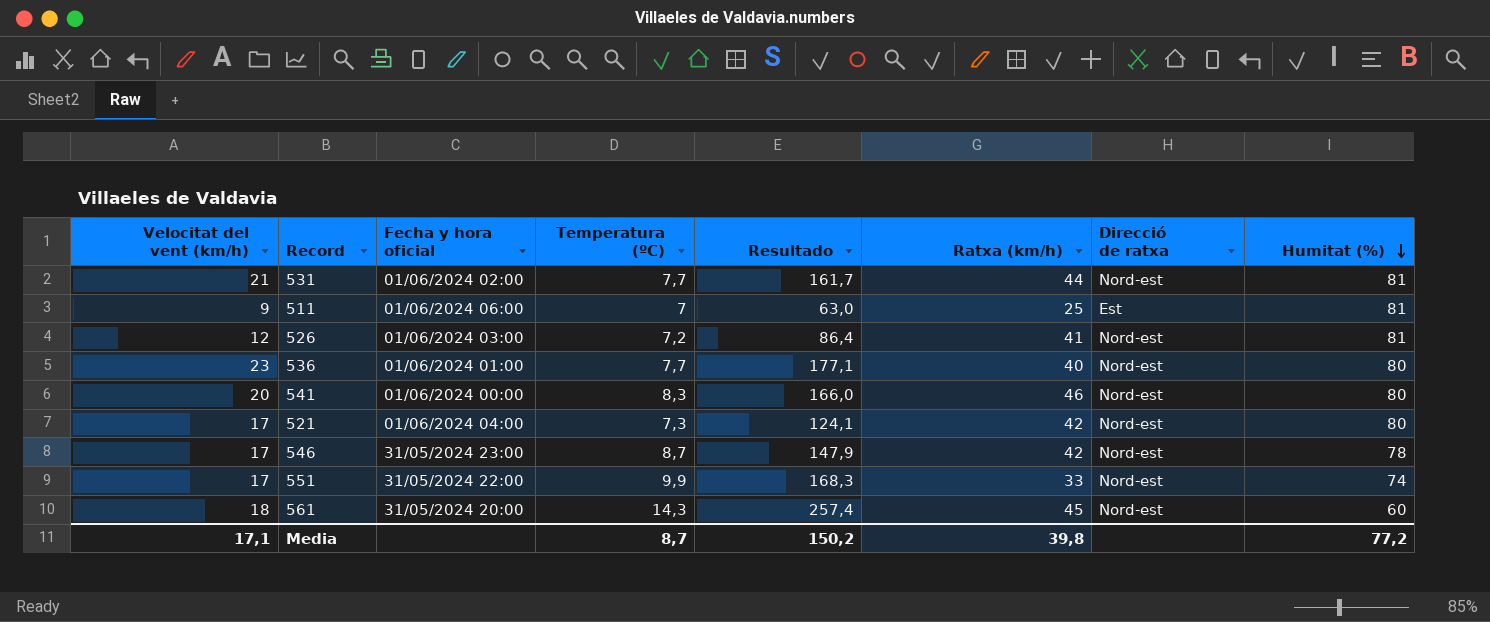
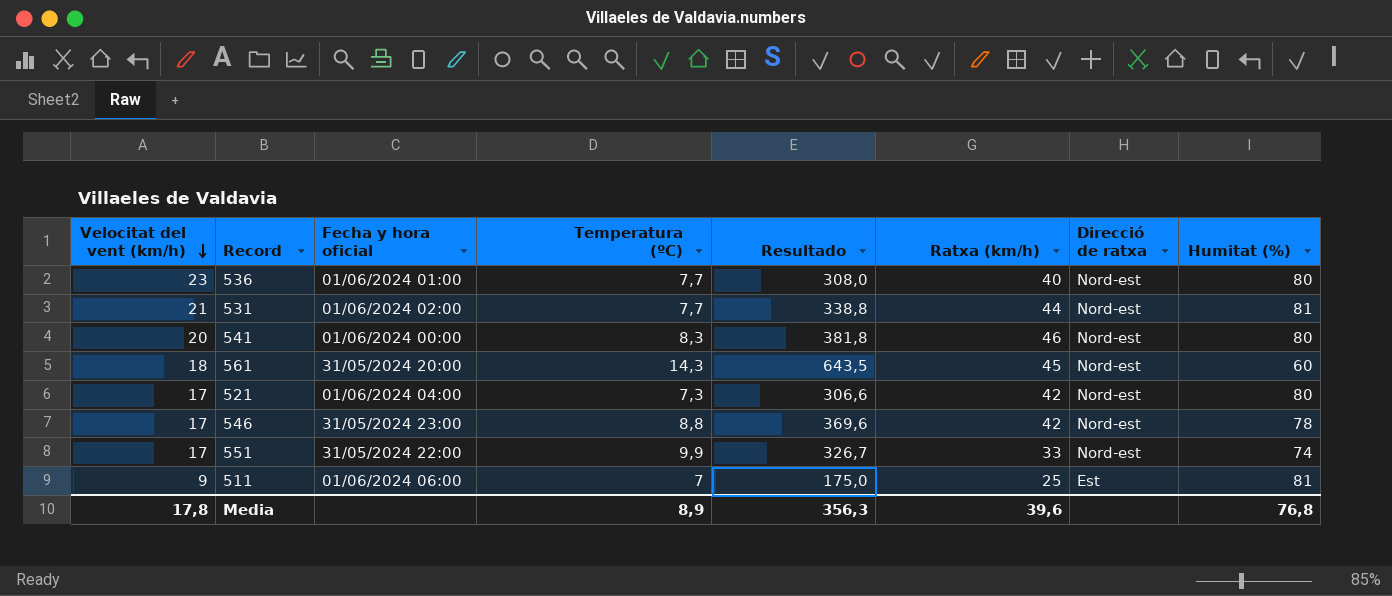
row order: Humitat (%) descending -> Velocitat del vent (km/h) descending
column Resultado | formula: [Velocitat del vent (km/h)] * [Temperatura (ºC)] -> [Temperatura (ºC)] * [Ratxa (km/h)]
row 526: 12 | 01/06/2024 03:00 | 7,2 | 86,4 | 41 | Nord-est | 81 -> none
546 | Temperatura (ºC): 8,7 -> 8,8
Media | Velocitat del vent (km/h): 17,1 -> 17,8
Media | Temperatura (ºC): 8,7 -> 8,9
Media | Resultado: 150,2 -> 356,3
Media | Ratxa (km/h): 39,8 -> 39,6
Media | Humitat (%): 77,2 -> 76,8

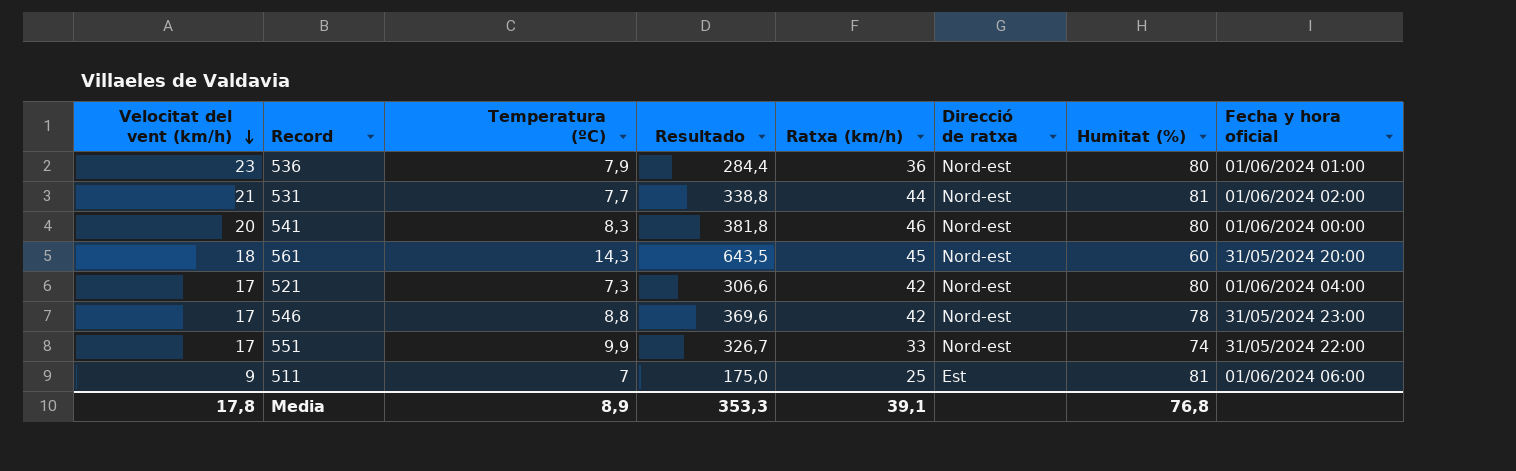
column Fecha y hora oficial | position: 3 -> 8
536 | Temperatura (ºC): 7,7 -> 7,9
536 | Resultado: 308,0 -> 284,4
536 | Ratxa (km/h): 40 -> 36
Media | Resultado: 356,3 -> 353,3
Media | Ratxa (km/h): 39,6 -> 39,1

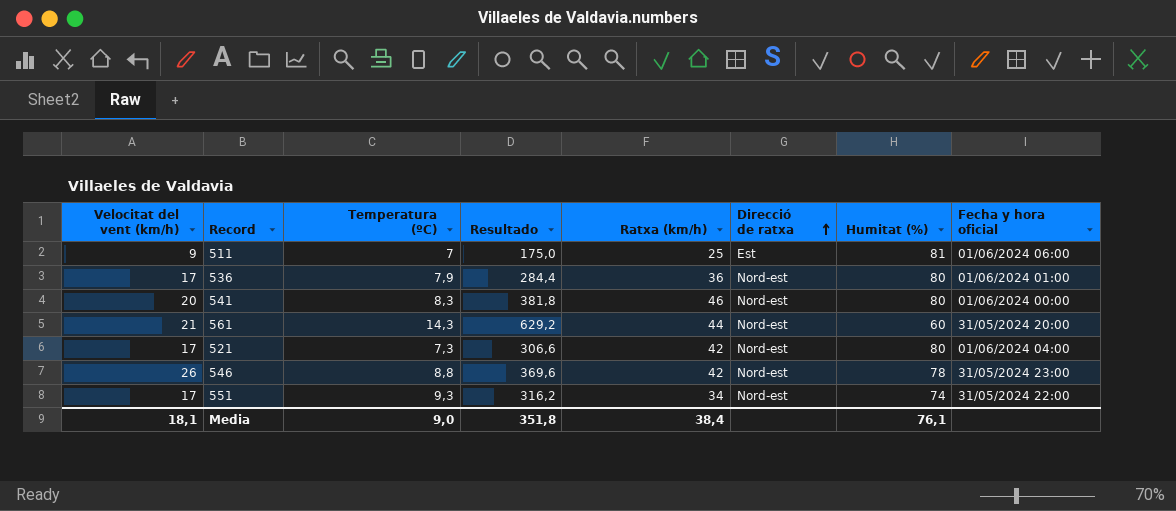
row order: Velocitat del vent (km/h) descending -> Direcció de ratxa ascending
row 531: 21 | 7,7 | 338,8 | 44 | Nord-est | 81 | 01/06/2024 02:00 -> none
536 | Velocitat del vent (km/h): 23 -> 17
561 | Velocitat del vent (km/h): 18 -> 21
561 | Resultado: 643,5 -> 629,2
561 | Ratxa (km/h): 45 -> 44
546 | Velocitat del vent (km/h): 17 -> 26
551 | Temperatura (ºC): 9,9 -> 9,3
551 | Resultado: 326,7 -> 316,2
551 | Ratxa (km/h): 33 -> 34
Media | Velocitat del vent (km/h): 17,8 -> 18,1
Media | Temperatura (ºC): 8,9 -> 9,0
Media | Resultado: 353,3 -> 351,8
Media | Ratxa (km/h): 39,1 -> 38,4
Media | Humitat (%): 76,8 -> 76,1

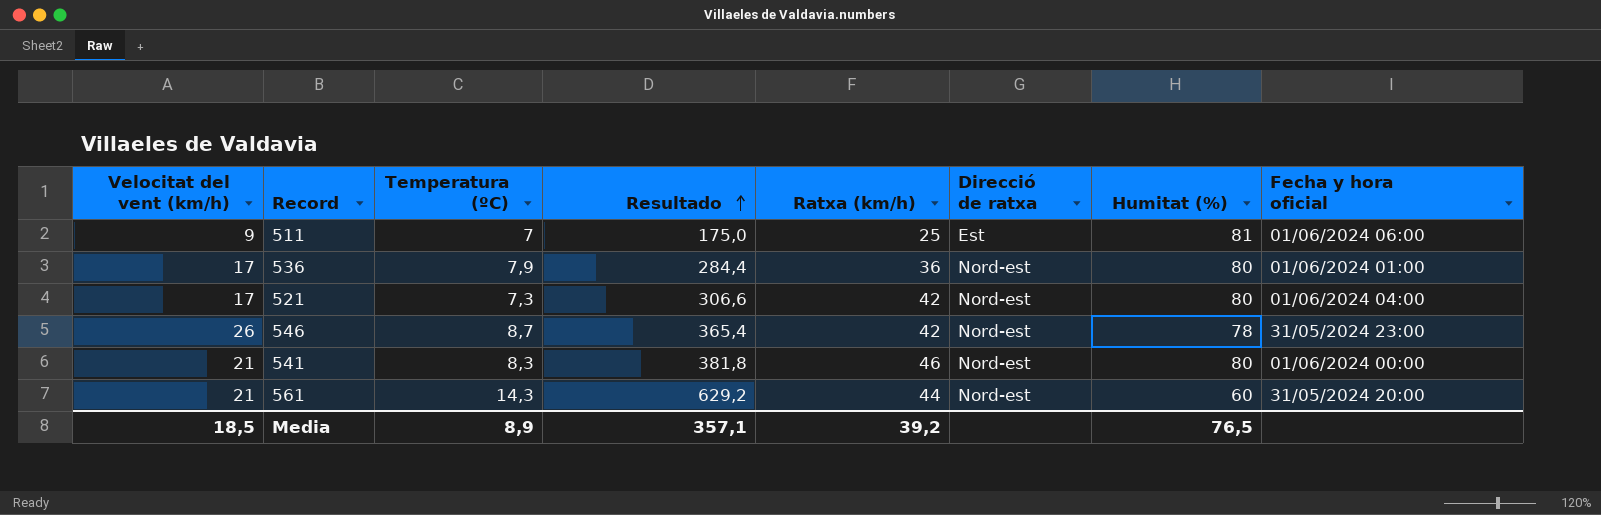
row order: Direcció de ratxa ascending -> Resultado ascending
row 551: 17 | 9,3 | 316,2 | 34 | Nord-est | 74 | 31/05/2024 22:00 -> none
546 | Temperatura (ºC): 8,8 -> 8,7
546 | Resultado: 369,6 -> 365,4
541 | Velocitat del vent (km/h): 20 -> 21
Media | Velocitat del vent (km/h): 18,1 -> 18,5
Media | Temperatura (ºC): 9,0 -> 8,9
Media | Resultado: 351,8 -> 357,1
Media | Ratxa (km/h): 38,4 -> 39,2
Media | Humitat (%): 76,1 -> 76,5

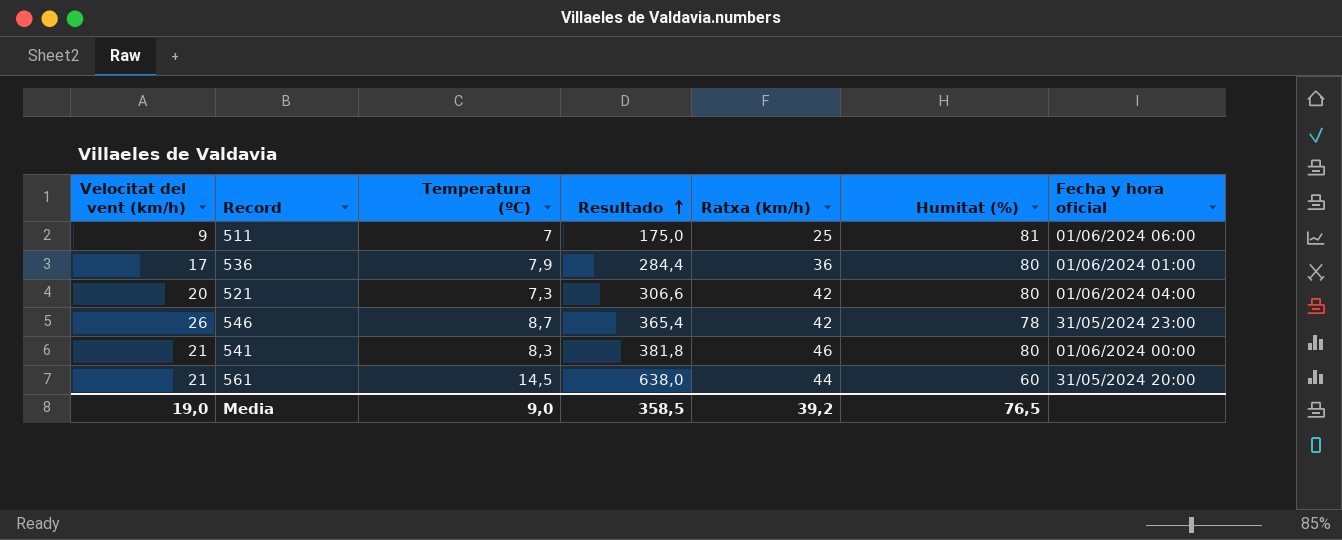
column Direcció de ratxa | position: 6 -> none
521 | Velocitat del vent (km/h): 17 -> 20
561 | Temperatura (ºC): 14,3 -> 14,5
561 | Resultado: 629,2 -> 638,0
Media | Velocitat del vent (km/h): 18,5 -> 19,0
Media | Temperatura (ºC): 8,9 -> 9,0
Media | Resultado: 357,1 -> 358,5

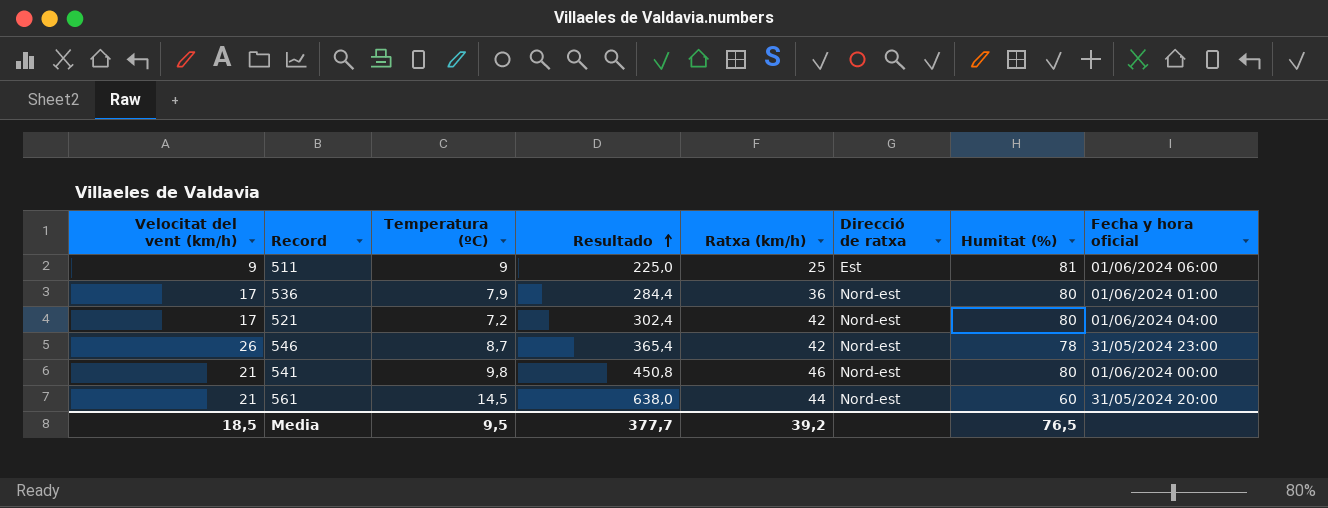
column Direcció de ratxa | position: none -> 6
511 | Temperatura (ºC): 7 -> 9
511 | Resultado: 175,0 -> 225,0
521 | Velocitat del vent (km/h): 20 -> 17
521 | Temperatura (ºC): 7,3 -> 7,2
521 | Resultado: 306,6 -> 302,4
541 | Temperatura (ºC): 8,3 -> 9,8
541 | Resultado: 381,8 -> 450,8
Media | Velocitat del vent (km/h): 19,0 -> 18,5
Media | Temperatura (ºC): 9,0 -> 9,5
Media | Resultado: 358,5 -> 377,7

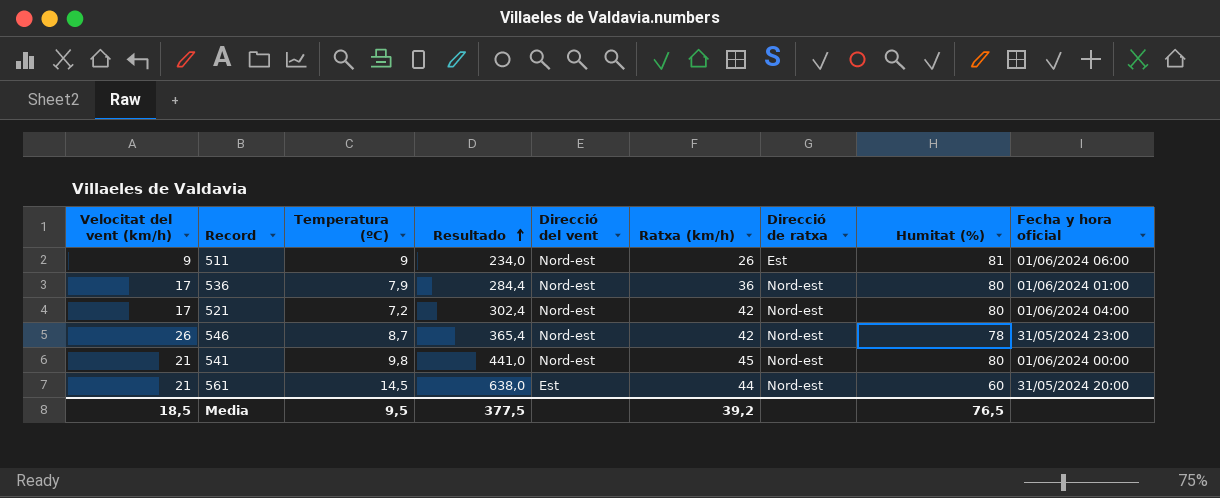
column Direcció del vent | position: none -> 5
511 | Resultado: 225,0 -> 234,0
511 | Ratxa (km/h): 25 -> 26
541 | Resultado: 450,8 -> 441,0
541 | Ratxa (km/h): 46 -> 45
Media | Resultado: 377,7 -> 377,5

